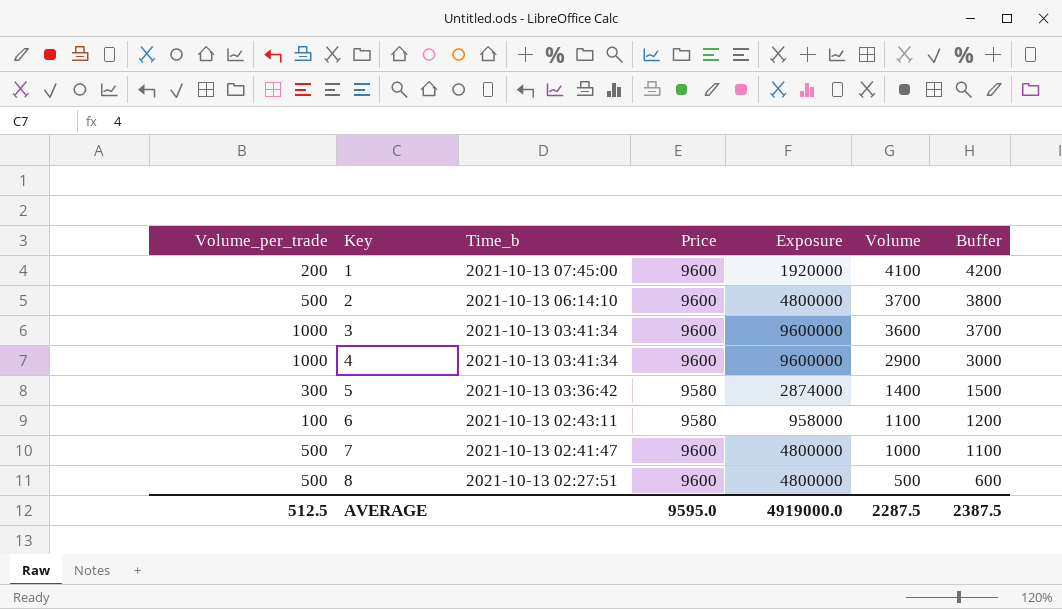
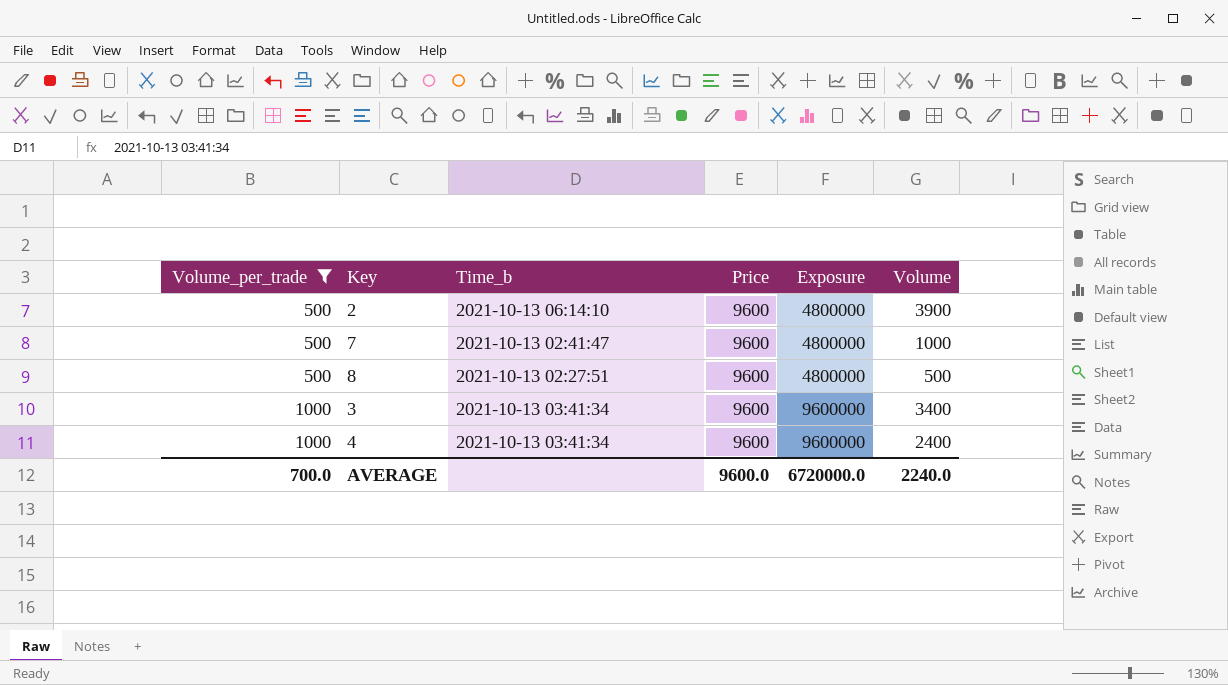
filter: none -> Volume_per_trade >= 500
row order: Key ascending -> Volume_per_trade ascending
column Buffer | formula: [Volume] + 100 -> none
2 | Volume: 3700 -> 3900
3 | Volume: 3600 -> 3400
4 | Volume: 2900 -> 2400
AVERAGE | Volume_per_trade: 512.5 -> 700.0
AVERAGE | Price: 9595.0 -> 9600.0
AVERAGE | Exposure: 4919000.0 -> 6720000.0
AVERAGE | Volume: 2287.5 -> 2240.0

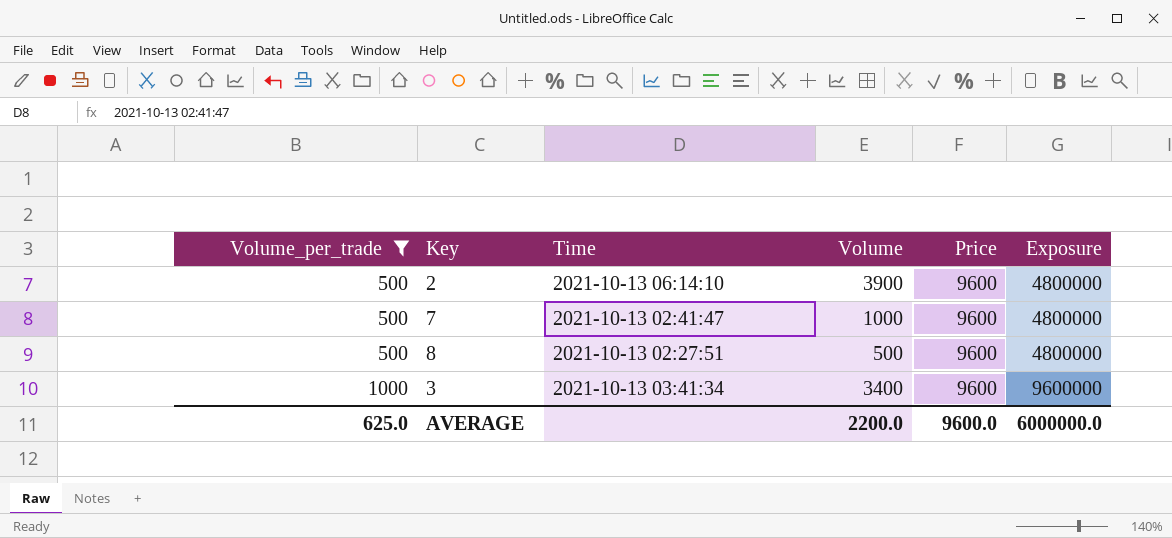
column name: Time_b -> Time
column Volume | position: 6 -> 4
row 4: 1000 | 2021-10-13 03:41:34 | 9600 | 9600000 | 2400 -> none
AVERAGE | Volume_per_trade: 700.0 -> 625.0
AVERAGE | Volume: 2240.0 -> 2200.0
AVERAGE | Exposure: 6720000.0 -> 6000000.0

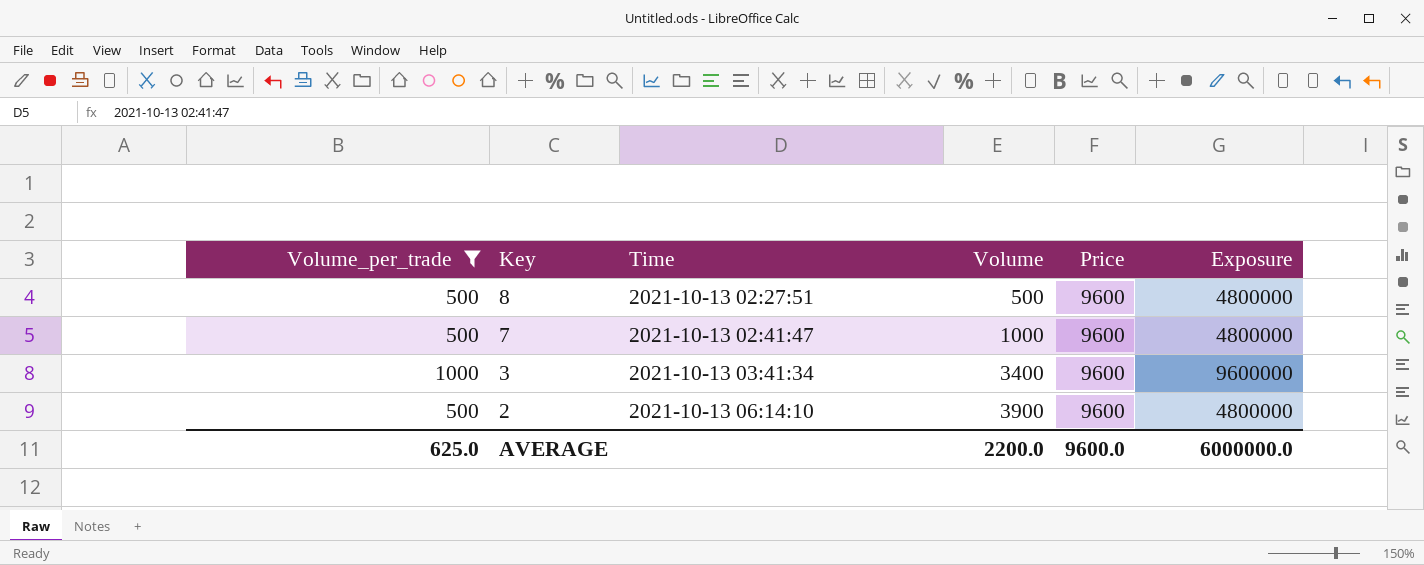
row order: Volume_per_trade ascending -> Key descending

